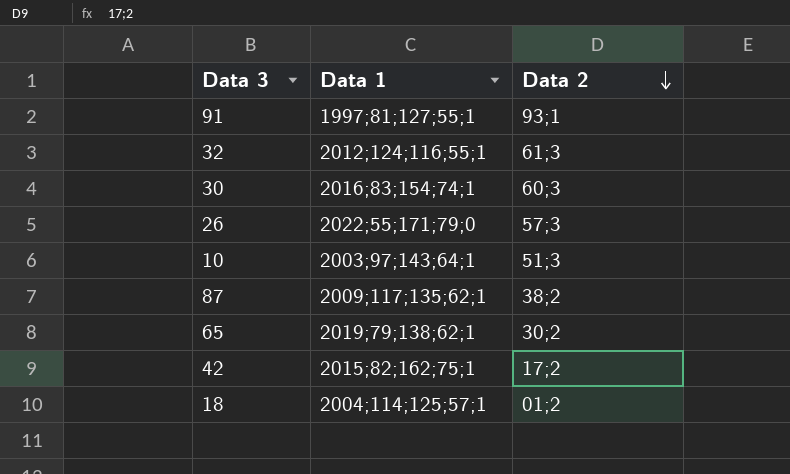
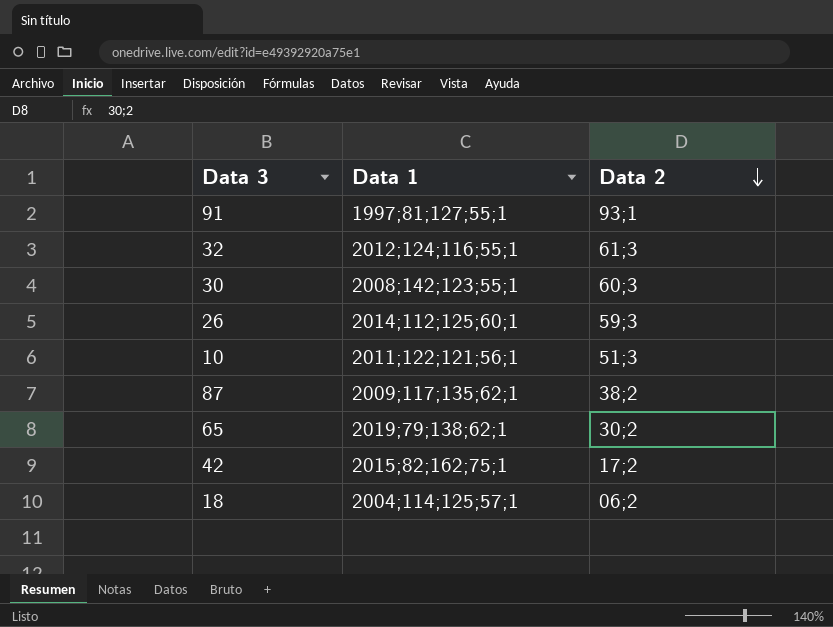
30 | Data 1: 2016;83;154;74;1 -> 2008;142;123;55;1
26 | Data 1: 2022;55;171;79;0 -> 2014;112;125;60;1
26 | Data 2: 57;3 -> 59;3
10 | Data 1: 2003;97;143;64;1 -> 2011;122;121;56;1
18 | Data 2: 01;2 -> 06;2

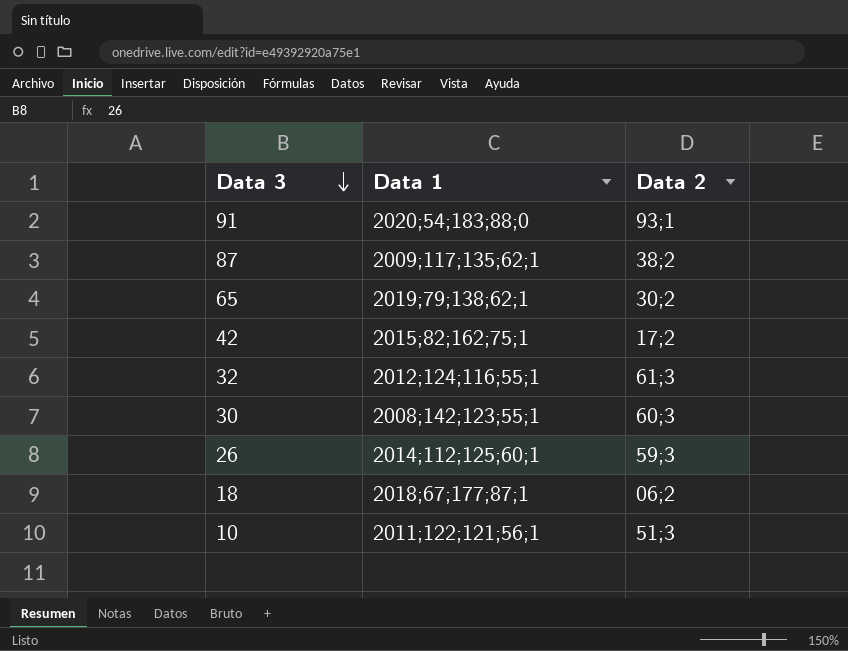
row order: Data 2 descending -> Data 3 descending
91 | Data 1: 1997;81;127;55;1 -> 2020;54;183;88;0
18 | Data 1: 2004;114;125;57;1 -> 2018;67;177;87;1

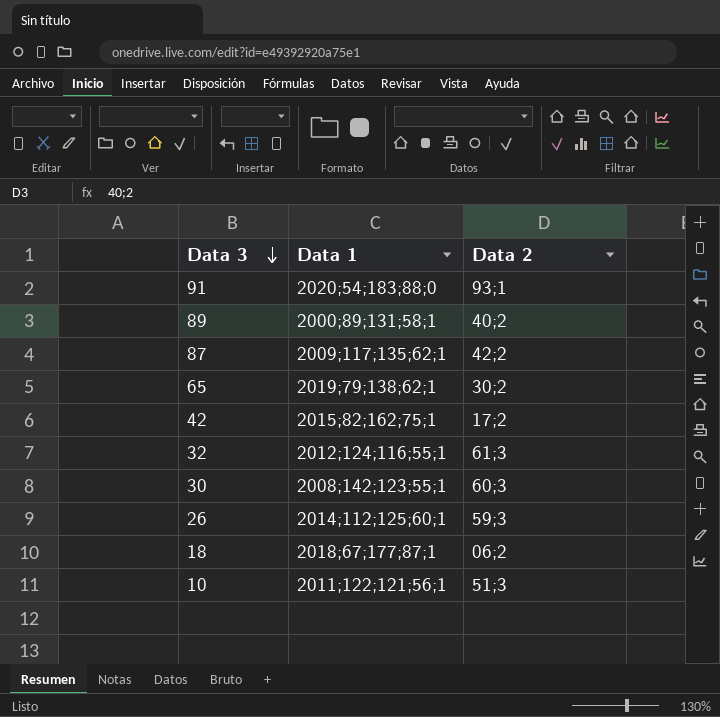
row 89: none -> 2000;89;131;58;1 | 40;2
87 | Data 2: 38;2 -> 42;2

